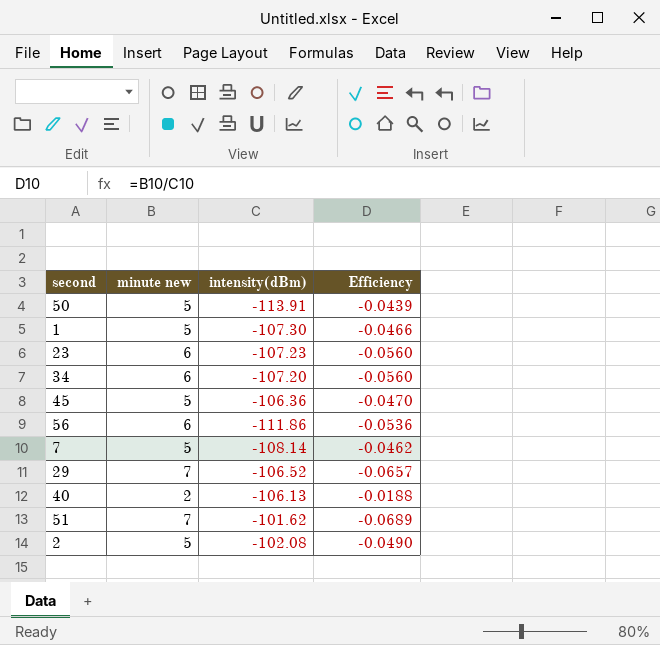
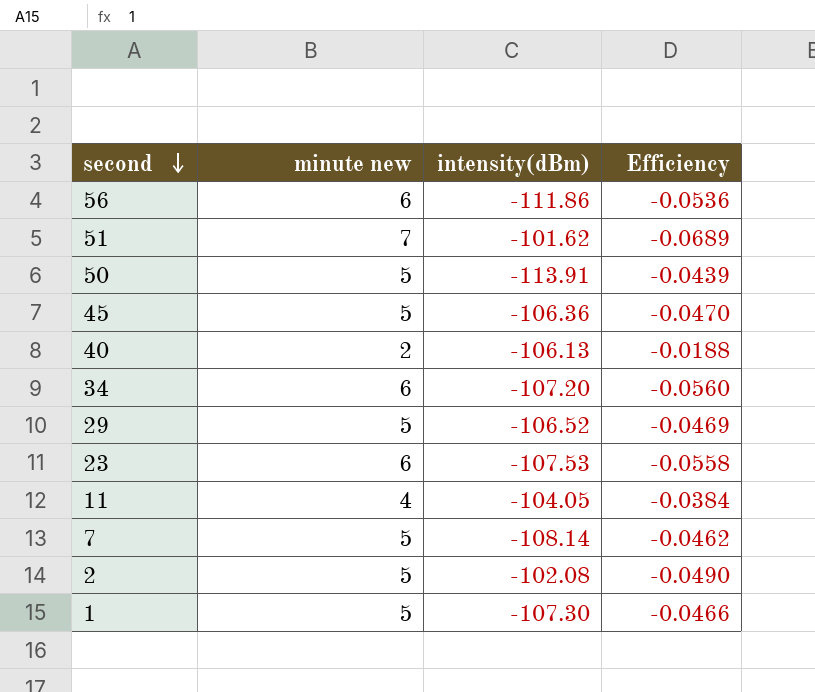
row order: none -> second descending
29 | minute new: 7 -> 5
29 | Efficiency: -0.0657 -> -0.0469
23 | intensity(dBm): -107.23 -> -107.53
23 | Efficiency: -0.0560 -> -0.0558
row 11: none -> 4 | -104.05 | -0.0384

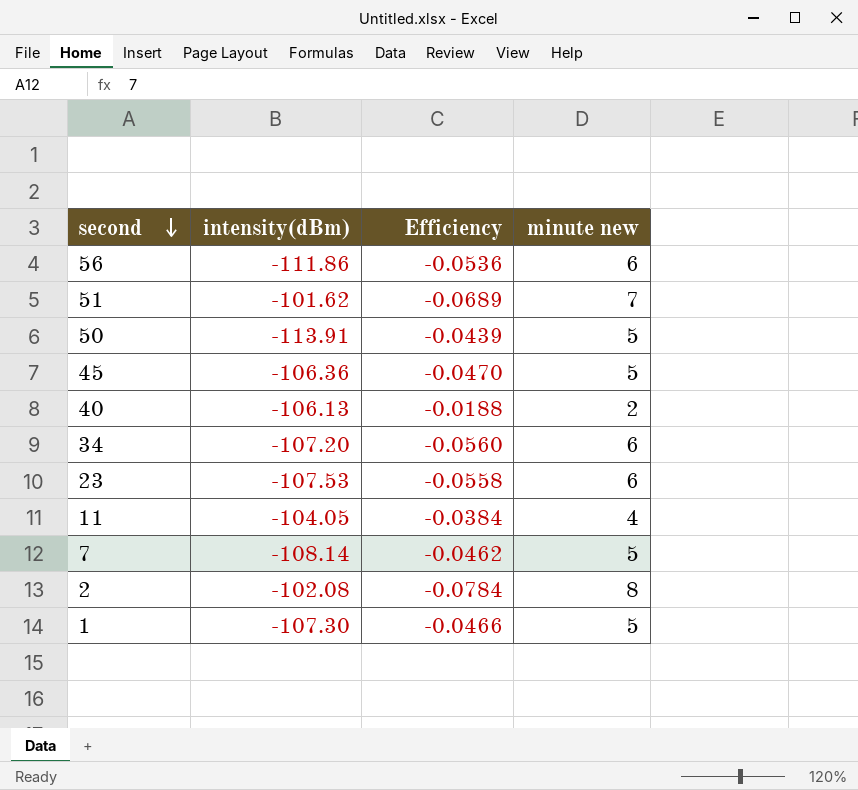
column minute new | position: 2 -> 4
row 29: 5 | -106.52 | -0.0469 -> none
2 | Efficiency: -0.0490 -> -0.0784
2 | minute new: 5 -> 8

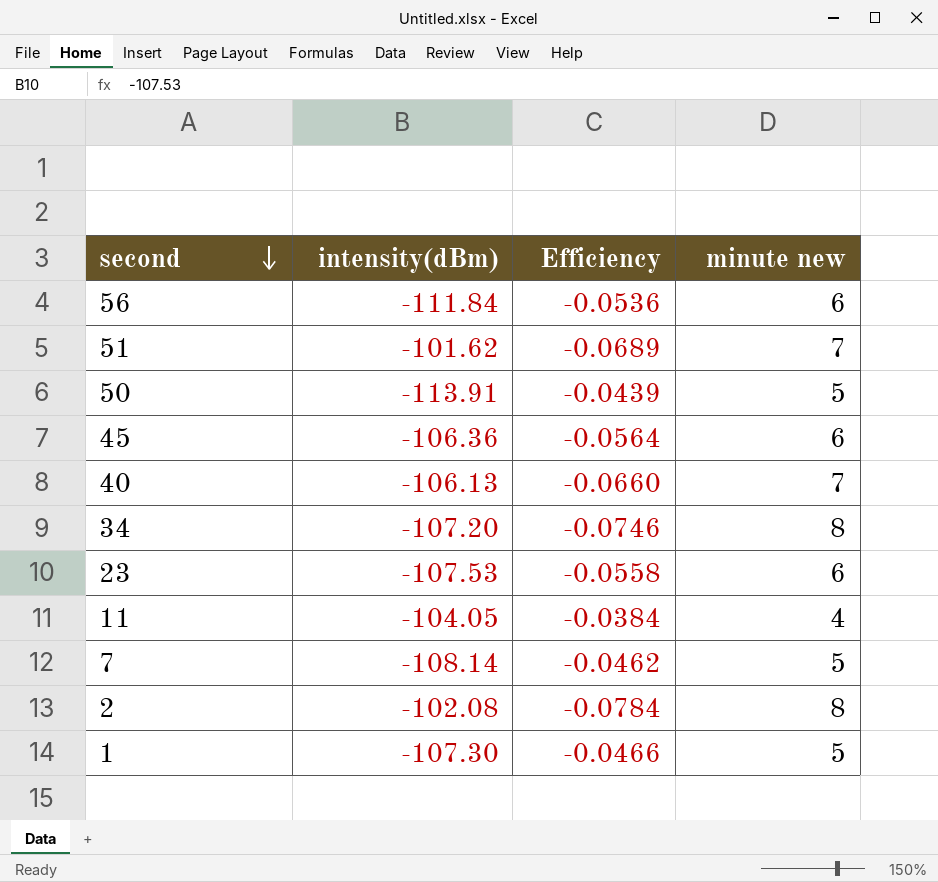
56 | intensity(dBm): -111.86 -> -111.84
45 | Efficiency: -0.0470 -> -0.0564
45 | minute new: 5 -> 6
40 | Efficiency: -0.0188 -> -0.0660
40 | minute new: 2 -> 7
34 | Efficiency: -0.0560 -> -0.0746
34 | minute new: 6 -> 8

